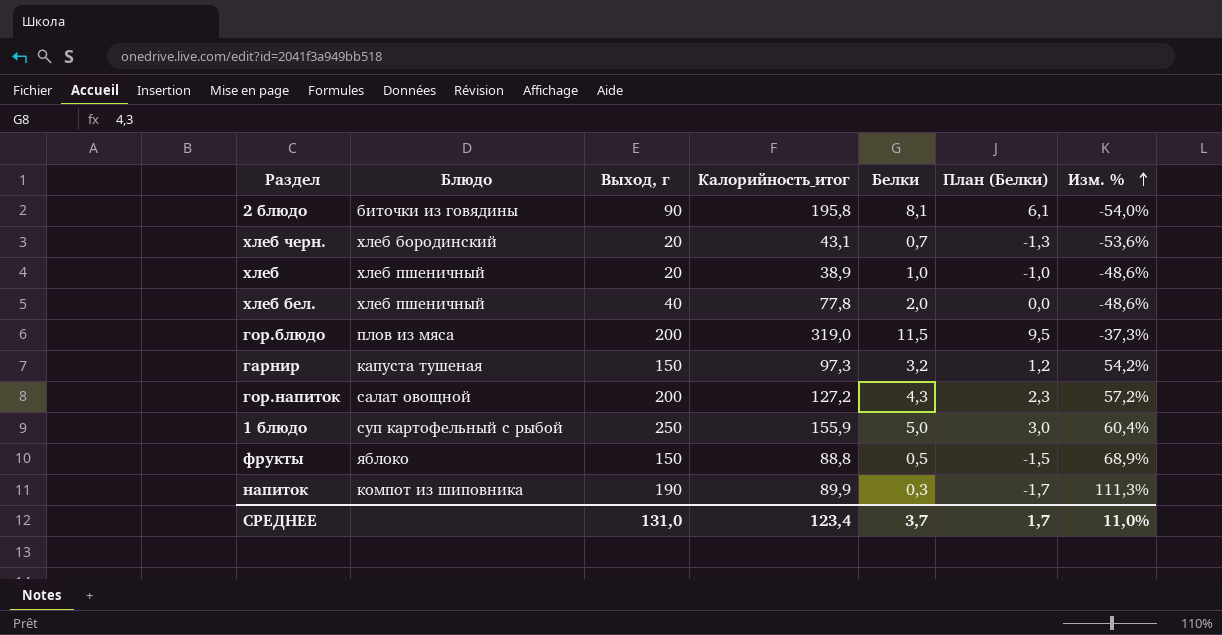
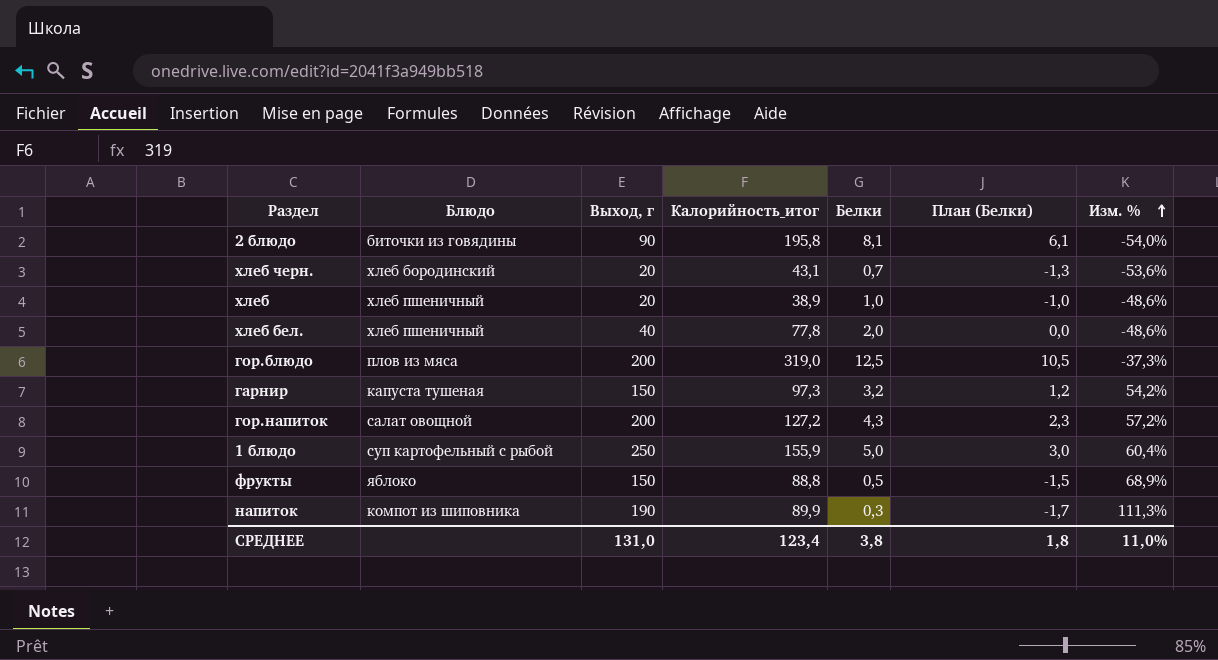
гор.блюдо | Белки: 11,5 -> 12,5
гор.блюдо | План (Белки): 9,5 -> 10,5
СРЕДНЕЕ | Белки: 3,7 -> 3,8
СРЕДНЕЕ | План (Белки): 1,7 -> 1,8

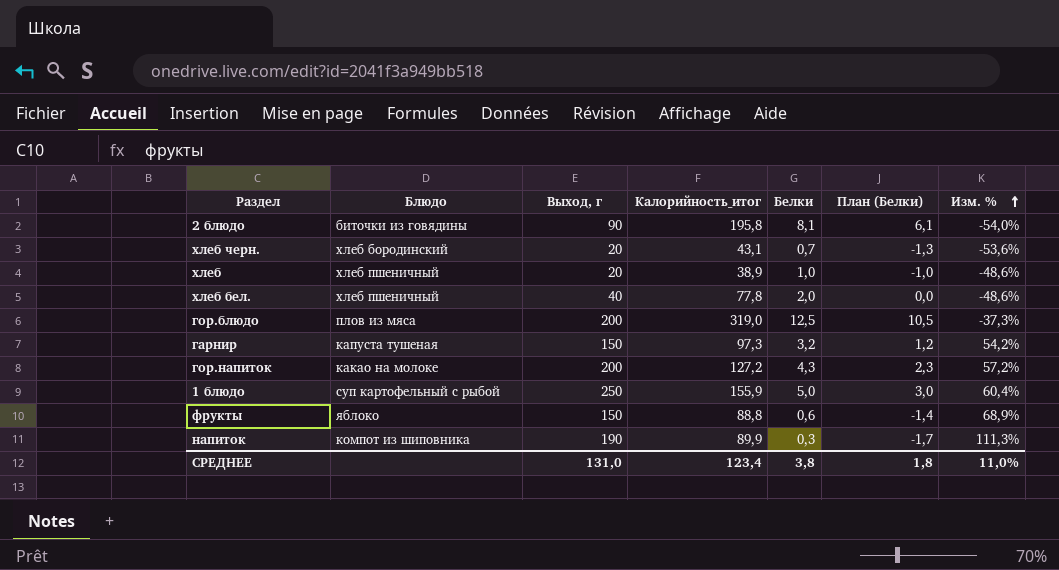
гор.напиток | Блюдо: салат овощной -> какао на молоке
фрукты | Белки: 0,5 -> 0,6
фрукты | План (Белки): -1,5 -> -1,4

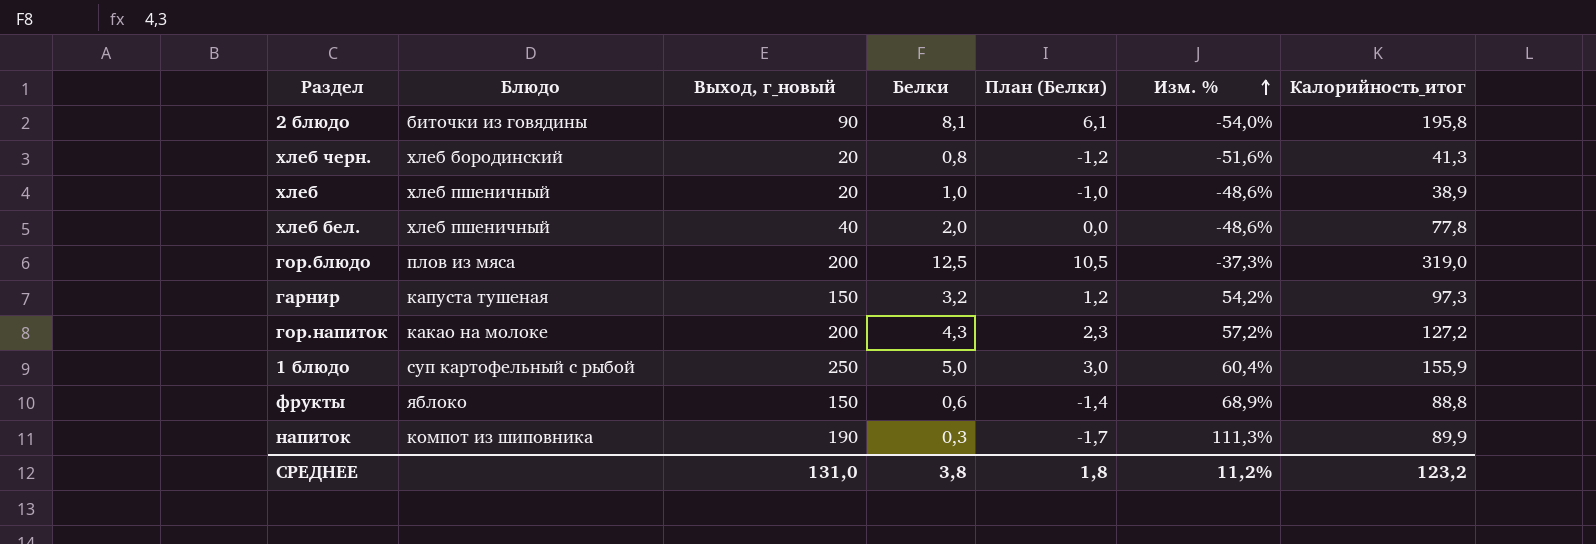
column name: Выход, г -> Выход, г_новый
column Калорийность_итог | position: 4 -> 7
хлеб черн. | Белки: 0,7 -> 0,8
хлеб черн. | План (Белки): -1,3 -> -1,2
хлеб черн. | Изм. %: -53,6% -> -51,6%
хлеб черн. | Калорийность_итог: 43,1 -> 41,3
СРЕДНЕЕ | Изм. %: 11,0% -> 11,2%
СРЕДНЕЕ | Калорийность_итог: 123,4 -> 123,2

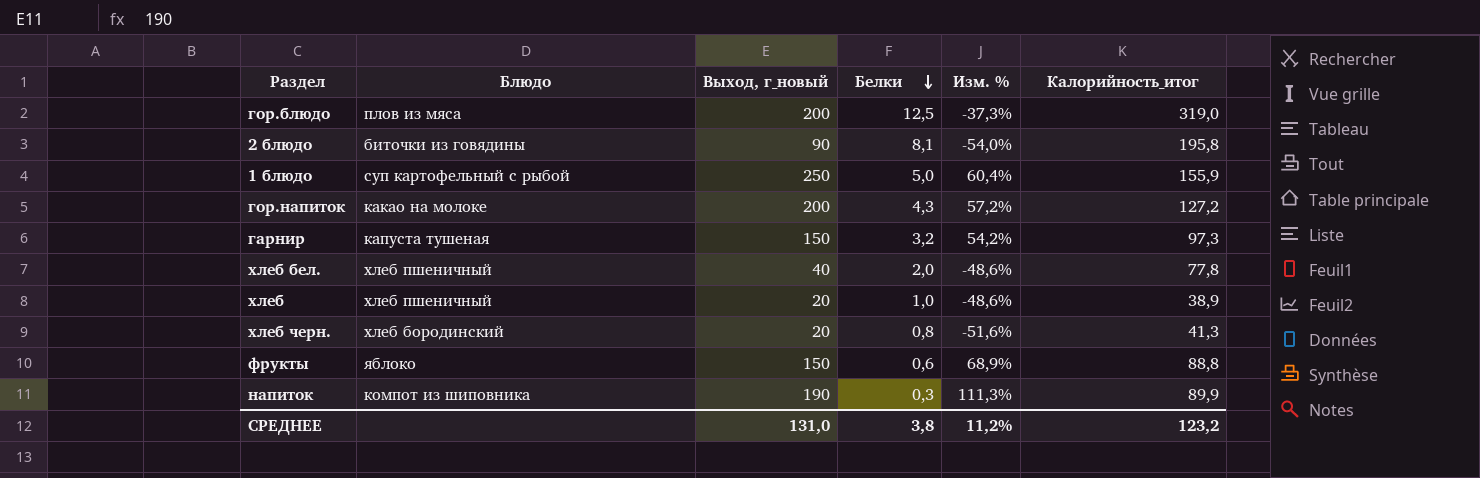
row order: Изм. % ascending -> Белки descending
column План (Белки) | formula: [Белки] - 2 -> none

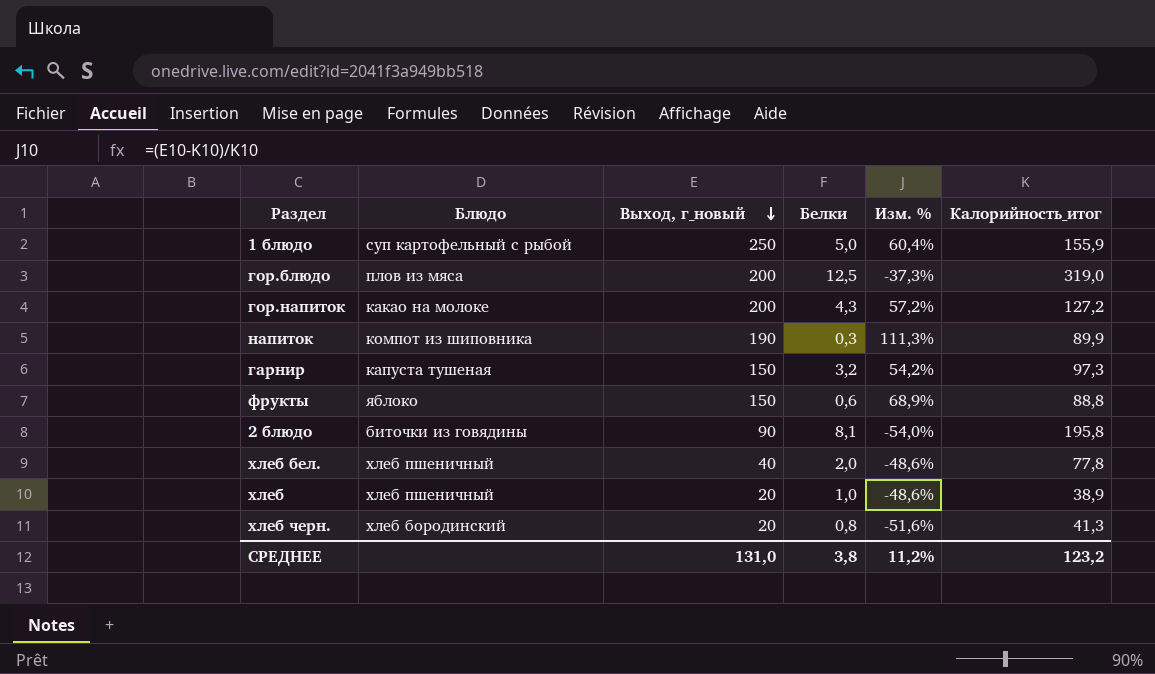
row order: Белки descending -> Выход, г_новый descending

